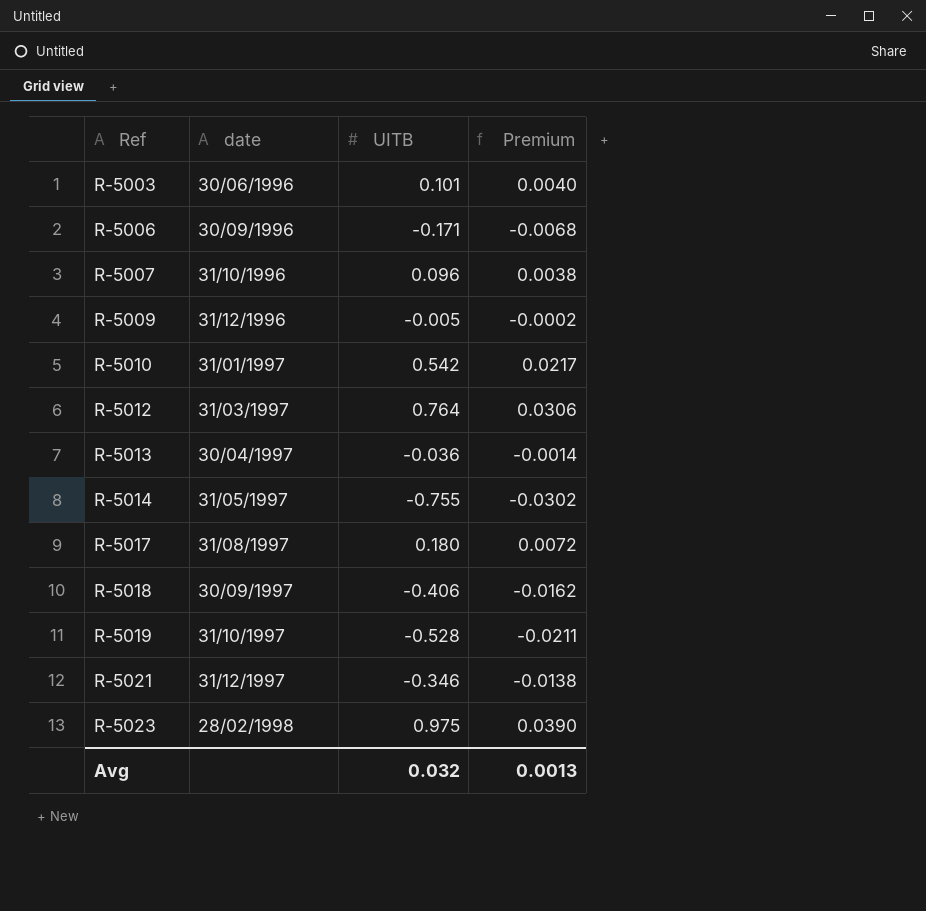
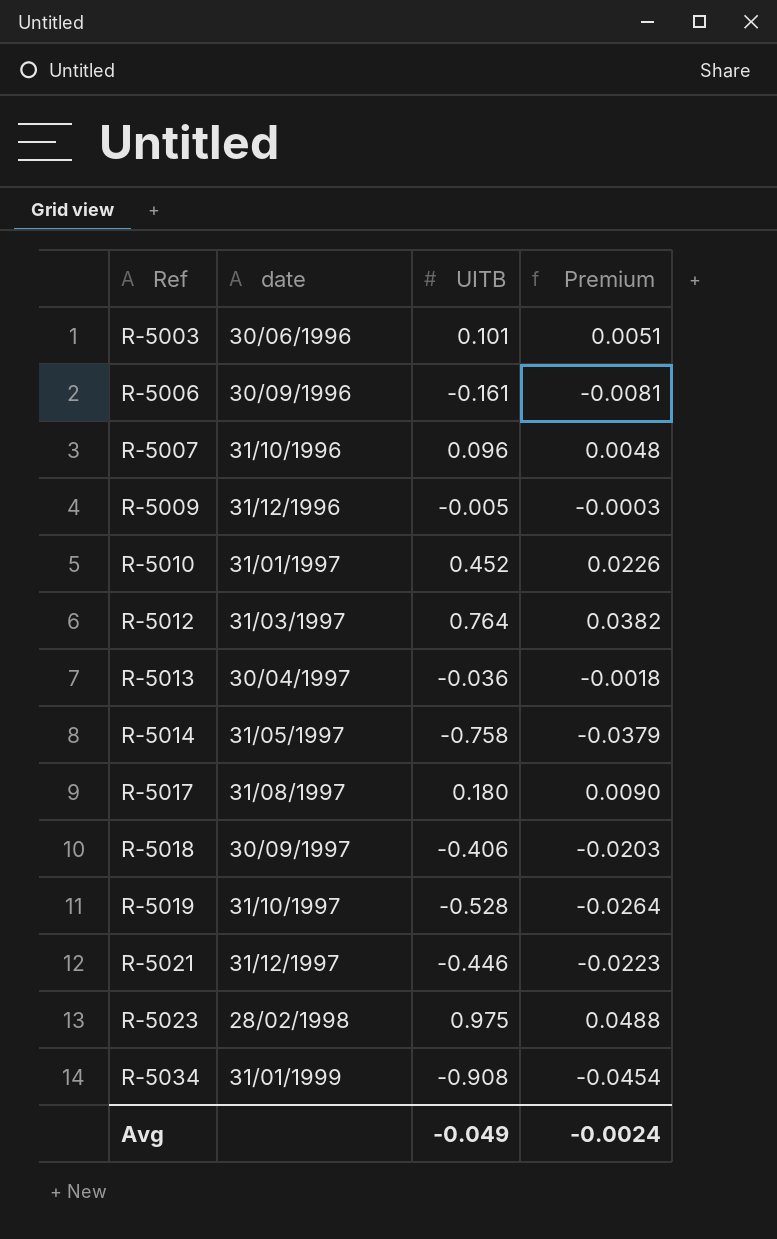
column Premium | formula: [UITB] * 0.04 -> [UITB] * 0.05
R-5006 | UITB: -0.171 -> -0.161
R-5010 | UITB: 0.542 -> 0.452
R-5014 | UITB: -0.755 -> -0.758
R-5021 | UITB: -0.346 -> -0.446
row R-5034: none -> 31/01/1999 | -0.908 | -0.0454
Avg | UITB: 0.032 -> -0.049
Avg | Premium: 0.0013 -> -0.0024

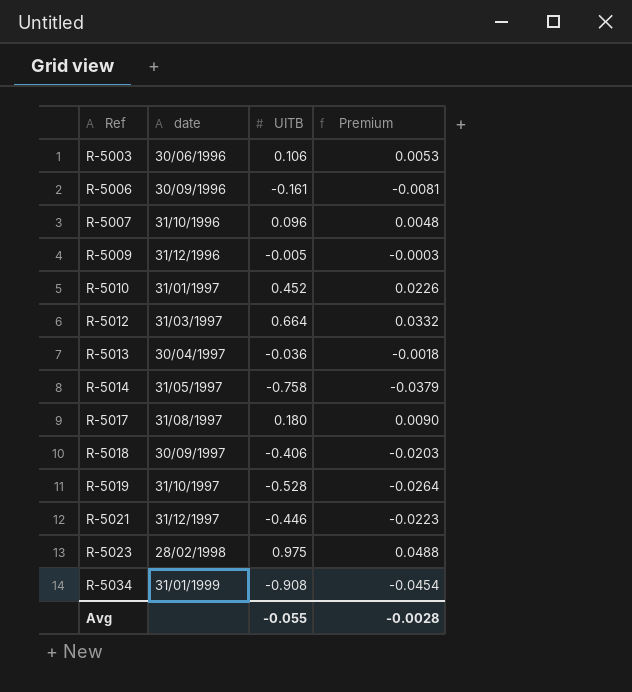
R-5003 | UITB: 0.101 -> 0.106
R-5003 | Premium: 0.0051 -> 0.0053
R-5012 | UITB: 0.764 -> 0.664
R-5012 | Premium: 0.0382 -> 0.0332
Avg | UITB: -0.049 -> -0.055
Avg | Premium: -0.0024 -> -0.0028

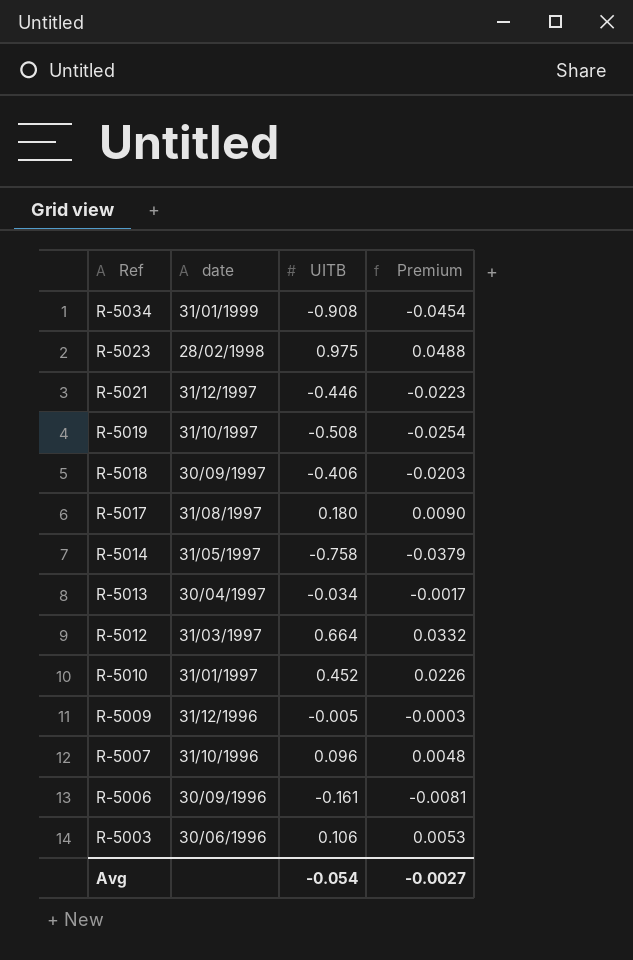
row order: Ref ascending -> Ref descending
R-5019 | UITB: -0.528 -> -0.508
R-5019 | Premium: -0.0264 -> -0.0254
R-5013 | UITB: -0.036 -> -0.034
R-5013 | Premium: -0.0018 -> -0.0017
Avg | UITB: -0.055 -> -0.054
Avg | Premium: -0.0028 -> -0.0027

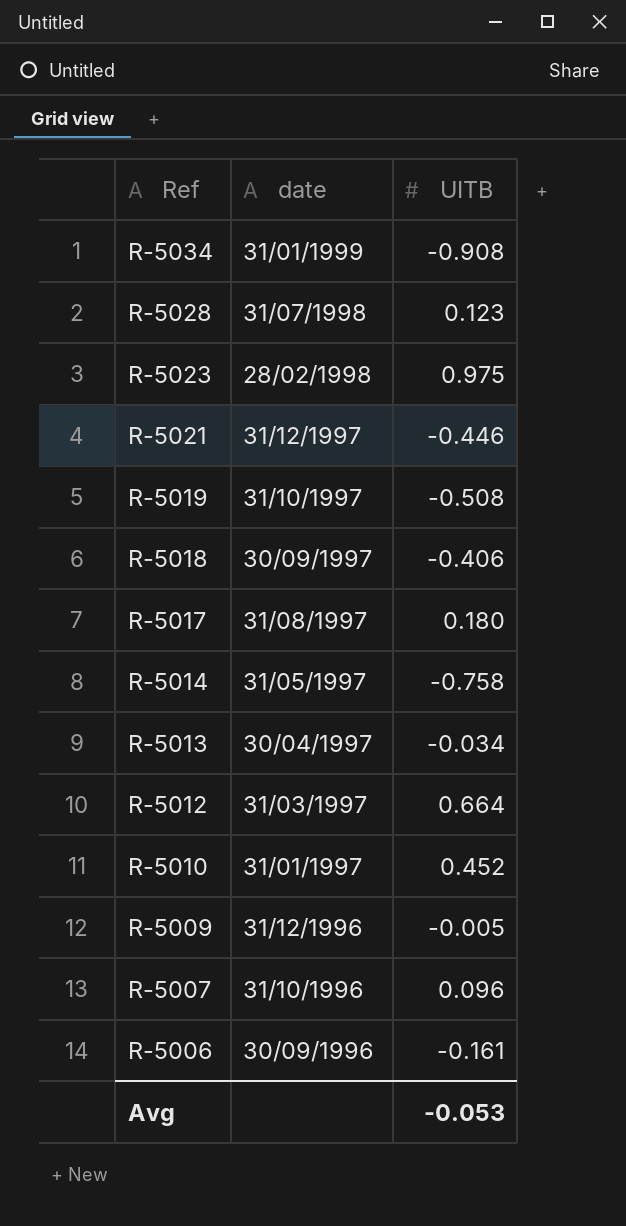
column Premium | formula: [UITB] * 0.05 -> none
row R-5003: 30/06/1996 | 0.106 | 0.0053 -> none
row R-5028: none -> 31/07/1998 | 0.123
Avg | UITB: -0.054 -> -0.053

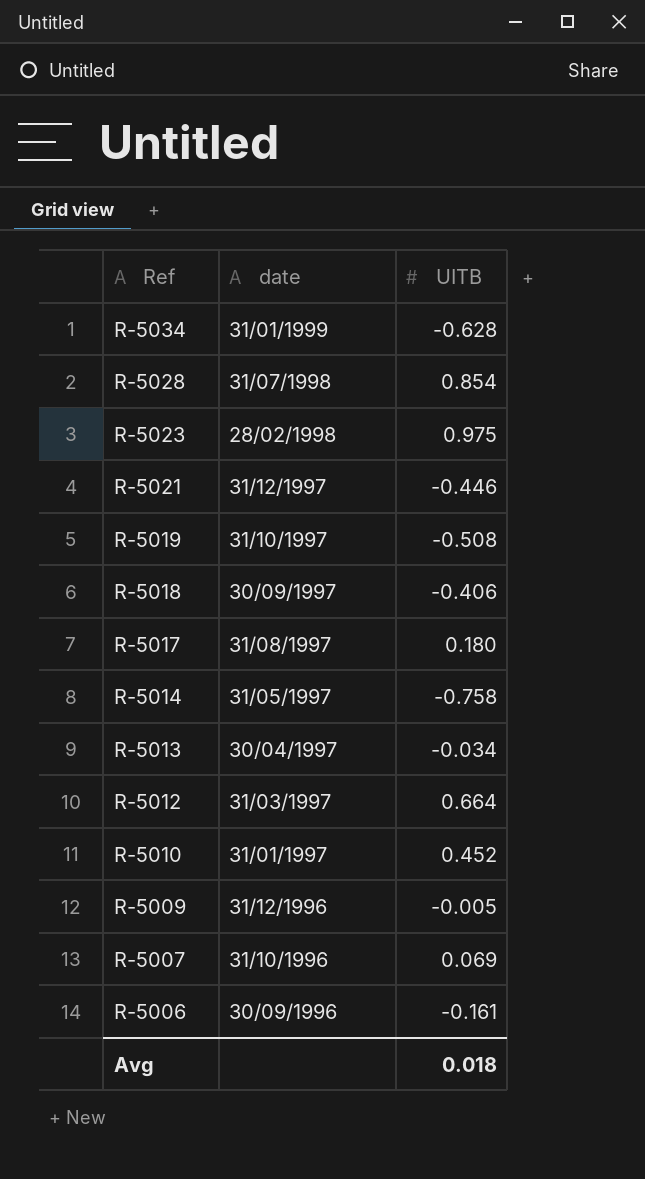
R-5034 | UITB: -0.908 -> -0.628
R-5028 | UITB: 0.123 -> 0.854
R-5007 | UITB: 0.096 -> 0.069
Avg | UITB: -0.053 -> 0.018

